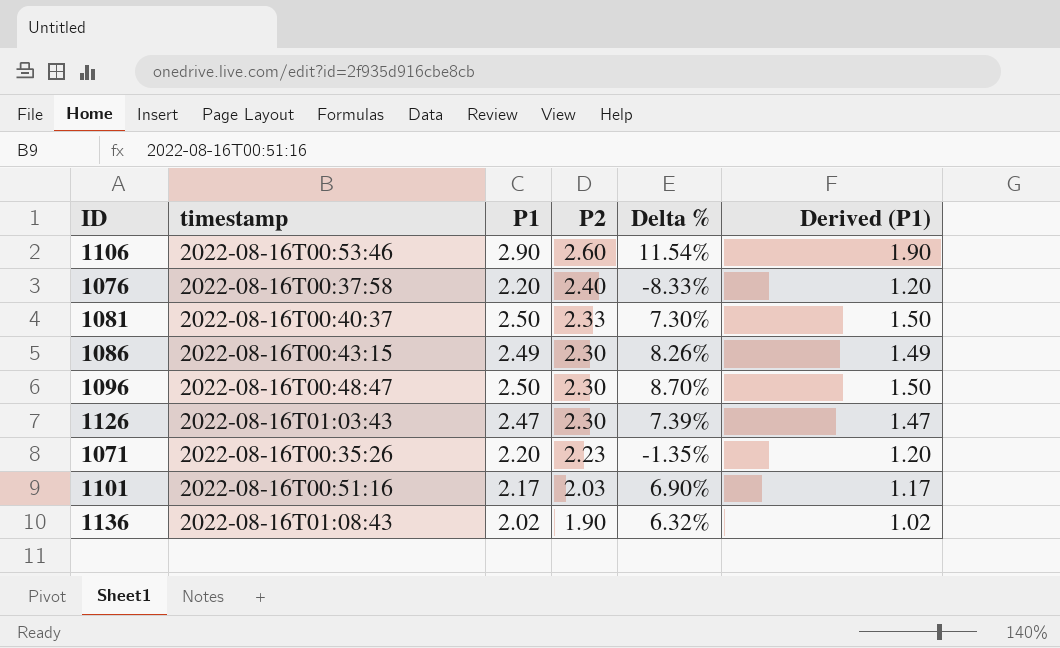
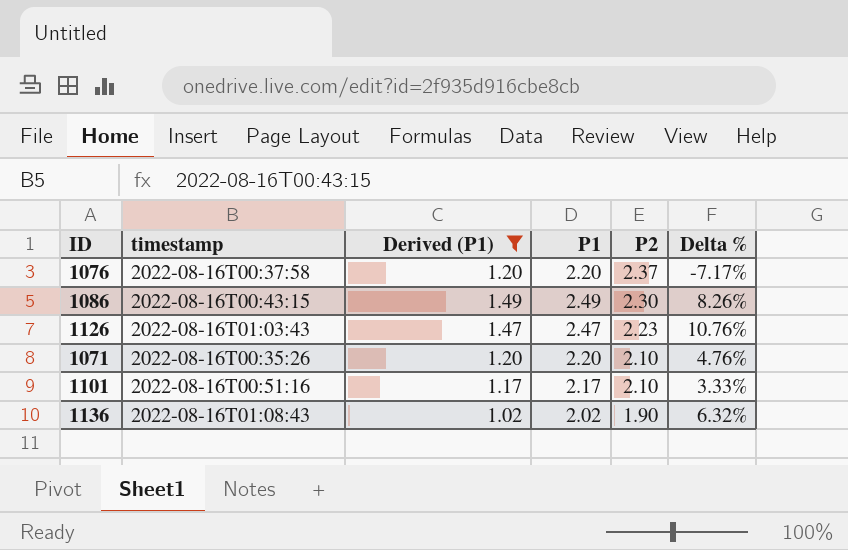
filter: none -> Derived (P1) <= 1.49
column Derived (P1) | position: 6 -> 3
1076 | P2: 2.40 -> 2.37
1076 | Delta %: -8.33% -> -7.17%
1126 | P2: 2.30 -> 2.23
1126 | Delta %: 7.39% -> 10.76%
1071 | P2: 2.23 -> 2.10
1071 | Delta %: -1.35% -> 4.76%
1101 | P2: 2.03 -> 2.10
1101 | Delta %: 6.90% -> 3.33%

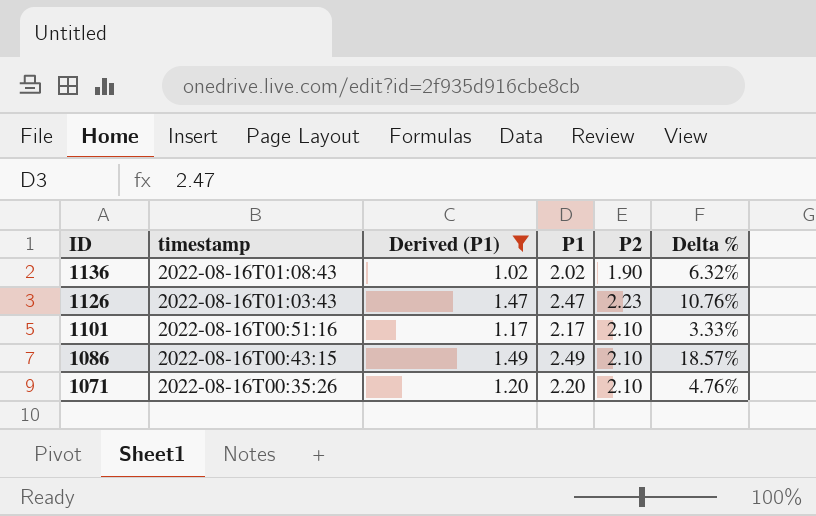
row order: P2 descending -> ID descending
row 1076: 2022-08-16T00:37:58 | 1.20 | 2.20 | 2.37 | -7.17% -> none
1086 | P2: 2.30 -> 2.10
1086 | Delta %: 8.26% -> 18.57%

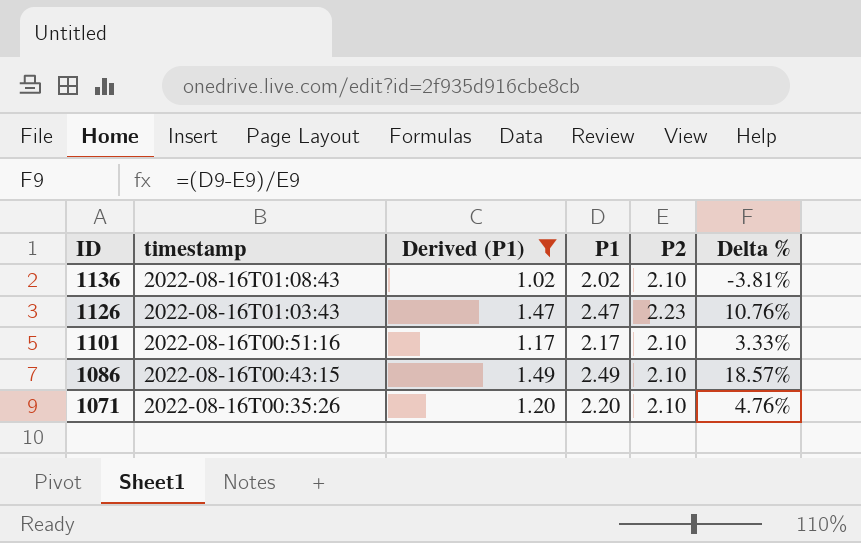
1136 | P2: 1.90 -> 2.10
1136 | Delta %: 6.32% -> -3.81%

